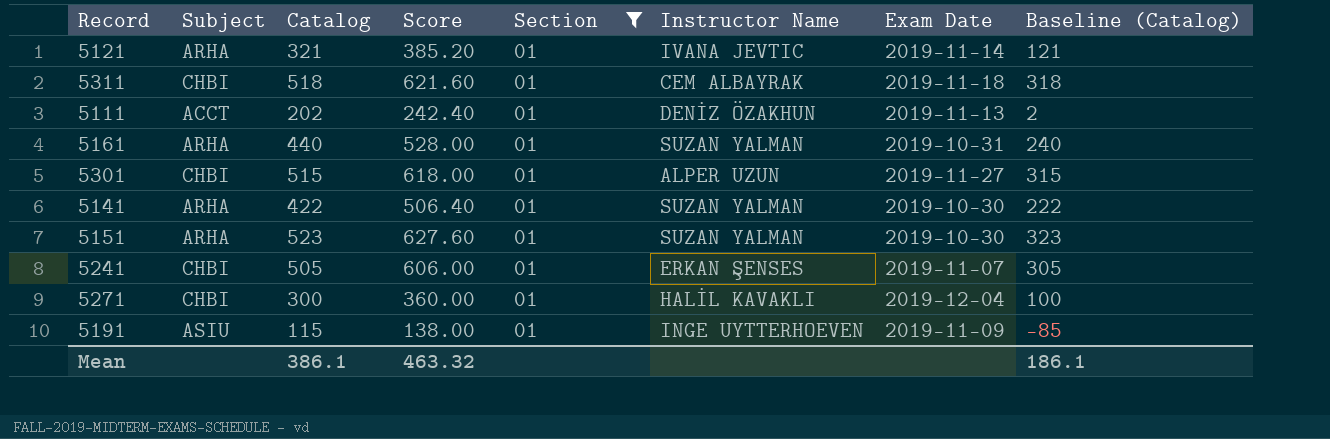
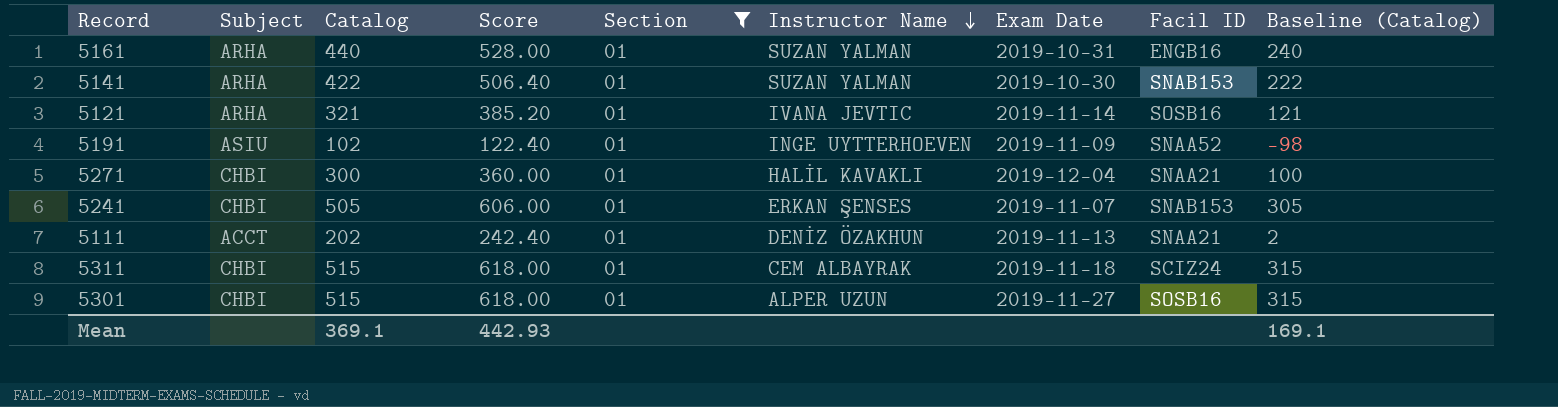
row order: none -> Instructor Name descending
column Facil ID | position: none -> 8
row 5151: ARHA | 523 | 627.60 | 01 | SUZAN YALMAN | 2019-10-30 | 323 -> none
5191 | Catalog: 115 -> 102
5191 | Score: 138.00 -> 122.40
5191 | Baseline (Catalog): -85 -> -98
5311 | Catalog: 518 -> 515
5311 | Score: 621.60 -> 618.00
5311 | Baseline (Catalog): 318 -> 315
Mean | Catalog: 386.1 -> 369.1
Mean | Score: 463.32 -> 442.93
Mean | Baseline (Catalog): 186.1 -> 169.1

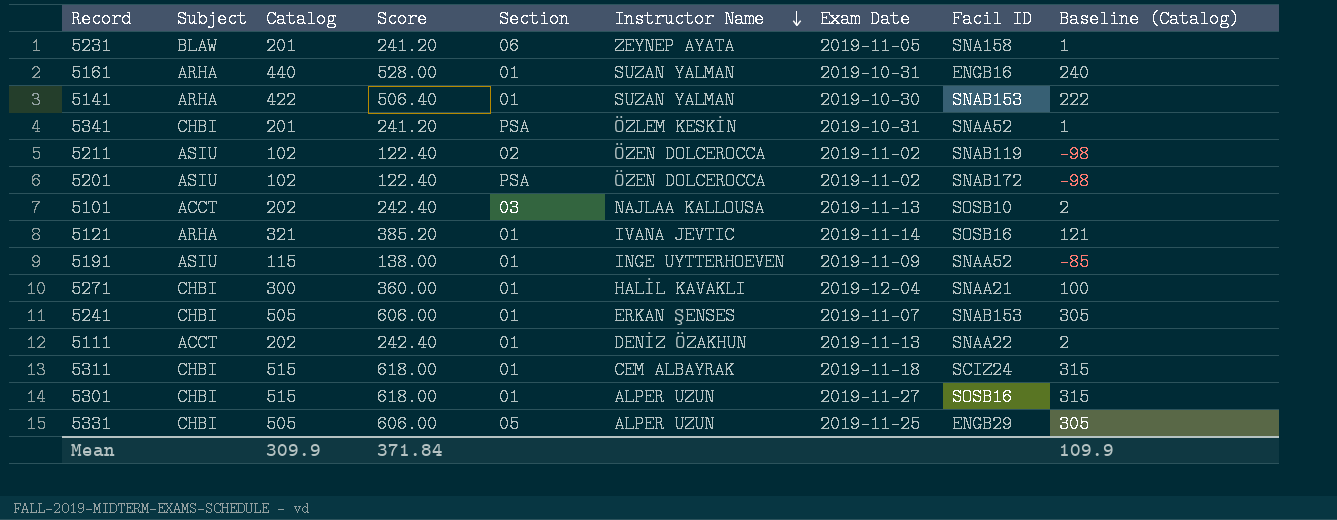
filter: Section = 01 -> none
5191 | Catalog: 102 -> 115
5191 | Score: 122.40 -> 138.00
5191 | Baseline (Catalog): -98 -> -85
5111 | Facil ID: SNAA21 -> SNAA22
Mean | Catalog: 369.1 -> 309.9
Mean | Score: 442.93 -> 371.84
Mean | Baseline (Catalog): 169.1 -> 109.9

